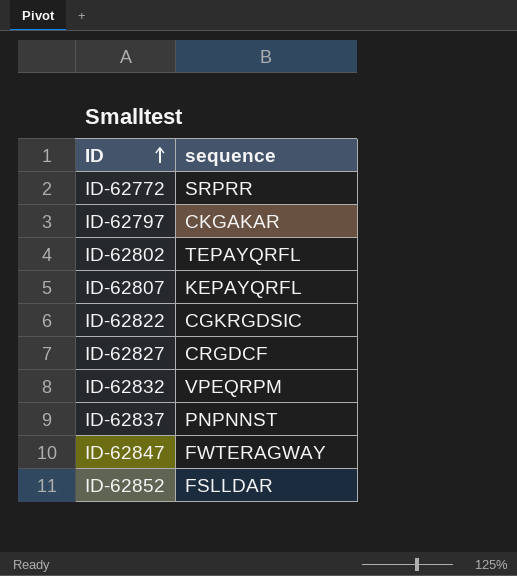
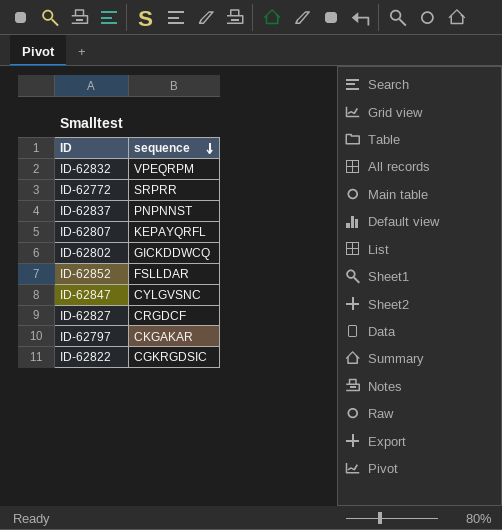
row order: ID ascending -> sequence descending
ID-62802 | sequence: TEPAYQRFL -> GICKDDWCQ
ID-62847 | sequence: FWTERAGWAY -> CYLGVSNC

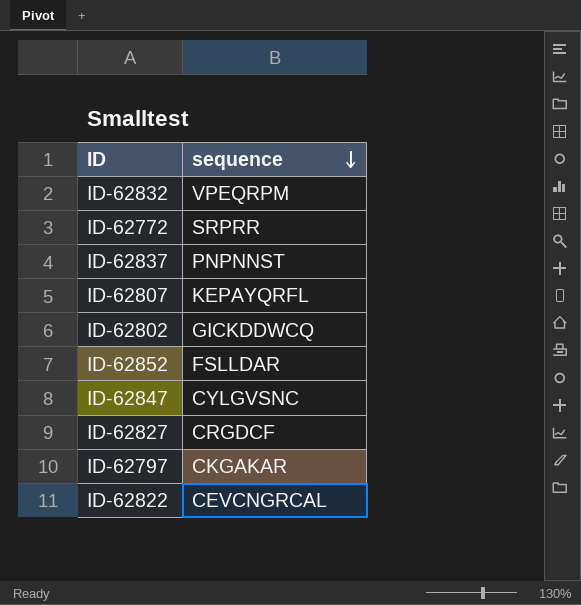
ID-62822 | sequence: CGKRGDSIC -> CEVCNGRCAL

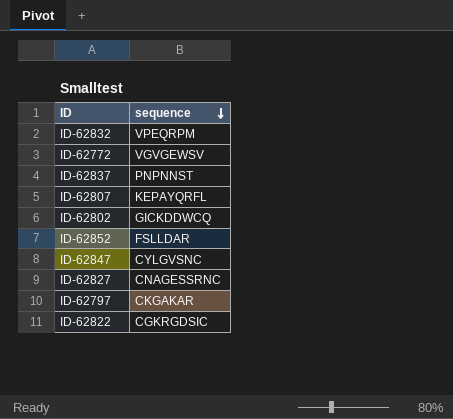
ID-62772 | sequence: SRPRR -> VGVGEWSV
ID-62827 | sequence: CRGDCF -> CNAGESSRNC
ID-62822 | sequence: CEVCNGRCAL -> CGKRGDSIC

